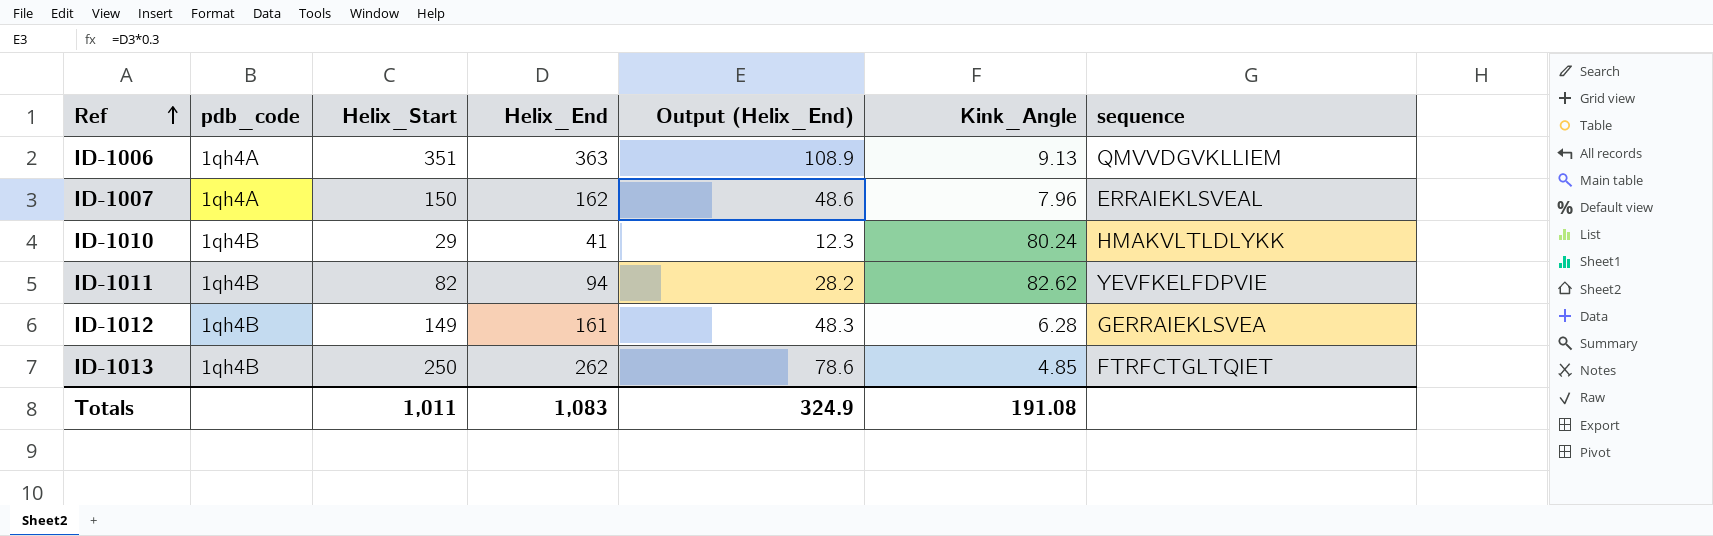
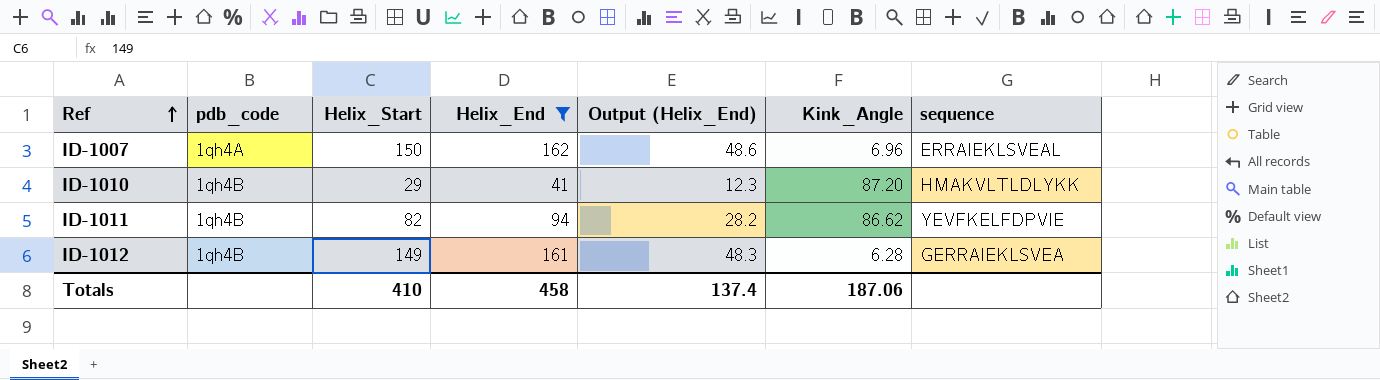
filter: none -> Helix_End <= 162
ID-1007 | Kink_Angle: 7.96 -> 6.96
ID-1010 | Kink_Angle: 80.24 -> 87.20
ID-1011 | Kink_Angle: 82.62 -> 86.62
Totals | Helix_Start: 1,011 -> 410
Totals | Helix_End: 1,083 -> 458
Totals | Output (Helix_End): 324.9 -> 137.4
Totals | Kink_Angle: 191.08 -> 187.06

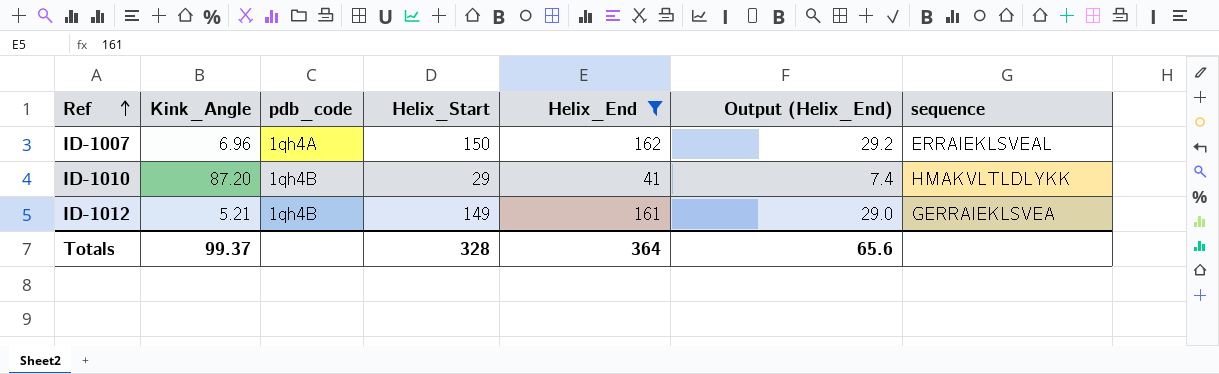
column Kink_Angle | position: 6 -> 2
column Output (Helix_End) | formula: [Helix_End] * 0.3 -> [Helix_End] * 0.18
row ID-1011: 1qh4B | 82 | 94 | 28.2 | 86.62 | YEVFKELFDPVIE -> none
ID-1012 | Kink_Angle: 6.28 -> 5.21
Totals | Kink_Angle: 187.06 -> 99.37
Totals | Helix_Start: 410 -> 328
Totals | Helix_End: 458 -> 364
Totals | Output (Helix_End): 137.4 -> 65.6

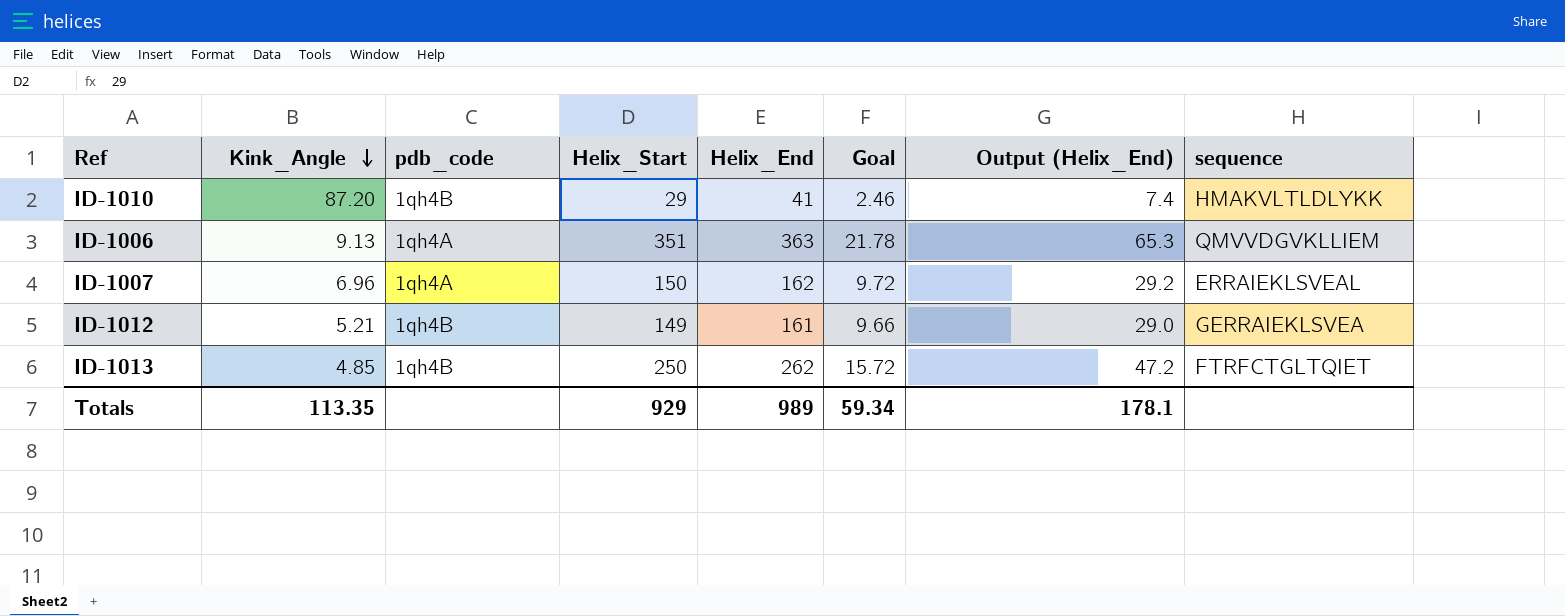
filter: Helix_End <= 162 -> none
row order: Ref ascending -> Kink_Angle descending
column Goal | formula: none -> [Helix_End] * 0.06
Totals | Kink_Angle: 99.37 -> 113.35
Totals | Helix_Start: 328 -> 929
Totals | Helix_End: 364 -> 989
Totals | Output (Helix_End): 65.6 -> 178.1

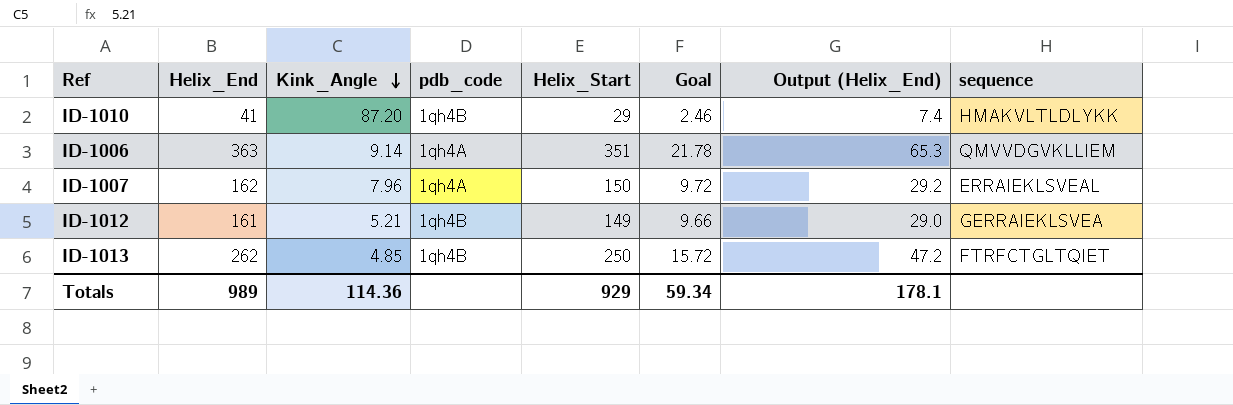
column Helix_End | position: 5 -> 2
ID-1006 | Kink_Angle: 9.13 -> 9.14
ID-1007 | Kink_Angle: 6.96 -> 7.96
Totals | Kink_Angle: 113.35 -> 114.36

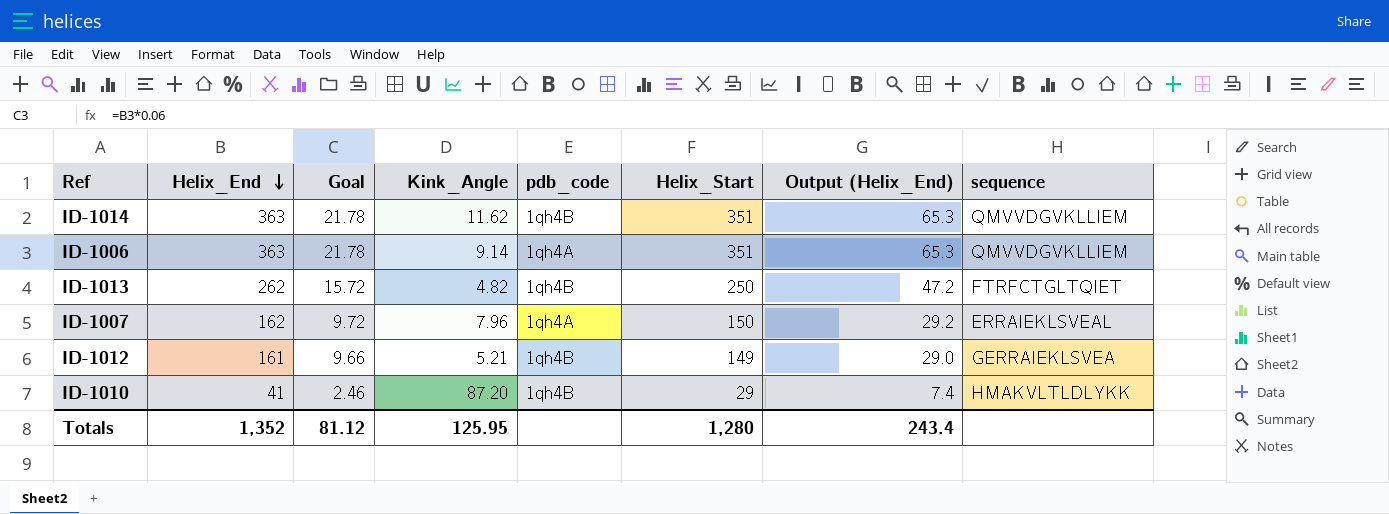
row order: Kink_Angle descending -> Helix_End descending
column Goal | position: 6 -> 3
row ID-1014: none -> 363 | 21.78 | 11.62 | 1qh4B | 351 | 65.3 | QMVVDGVKLLIEM
ID-1013 | Kink_Angle: 4.85 -> 4.82
Totals | Helix_End: 989 -> 1,352
Totals | Goal: 59.34 -> 81.12
Totals | Kink_Angle: 114.36 -> 125.95
Totals | Helix_Start: 929 -> 1,280
Totals | Output (Helix_End): 178.1 -> 243.4

